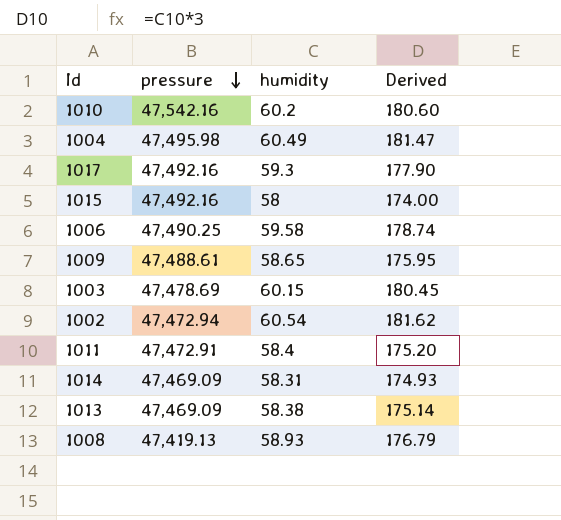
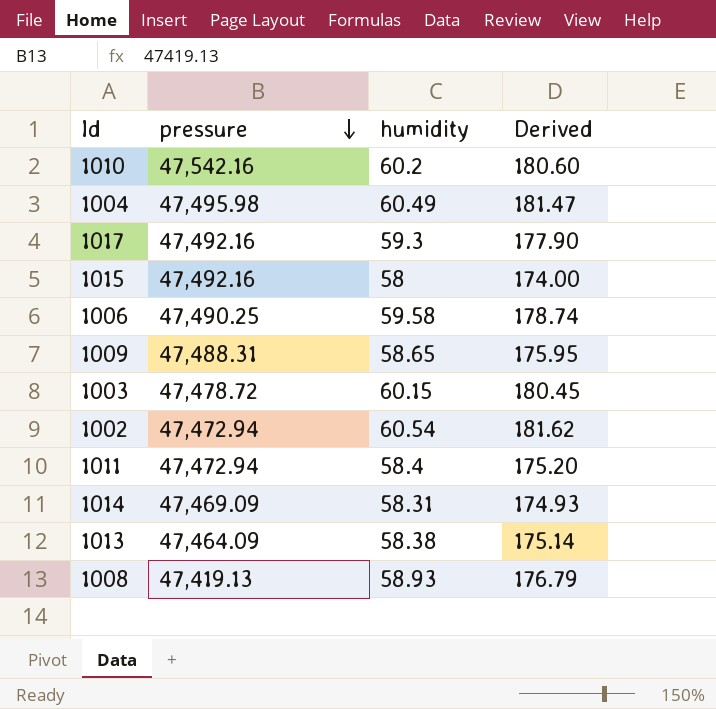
1009 | pressure: 47,488.61 -> 47,488.31
1003 | pressure: 47,478.69 -> 47,478.72
1011 | pressure: 47,472.91 -> 47,472.94
1013 | pressure: 47,469.09 -> 47,464.09

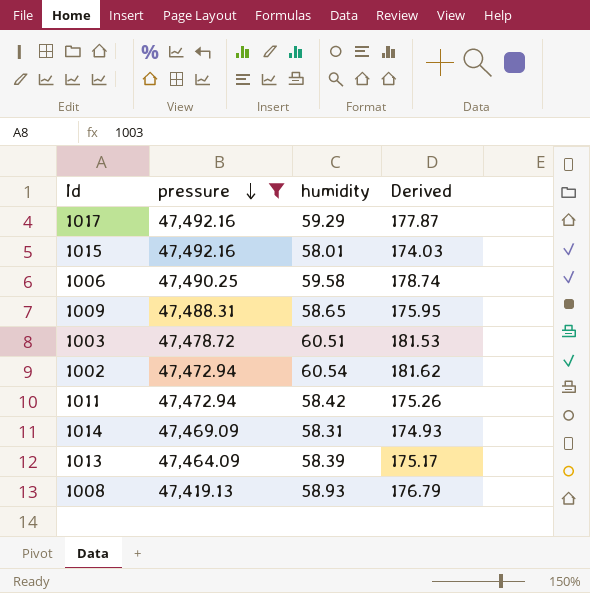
filter: none -> pressure <= 47,492.16
1017 | humidity: 59.3 -> 59.29
1017 | Derived: 177.90 -> 177.87
1015 | humidity: 58 -> 58.01
1015 | Derived: 174.00 -> 174.03
1003 | humidity: 60.15 -> 60.51
1003 | Derived: 180.45 -> 181.53
1011 | humidity: 58.4 -> 58.42
1011 | Derived: 175.20 -> 175.26
1013 | humidity: 58.38 -> 58.39
1013 | Derived: 175.14 -> 175.17

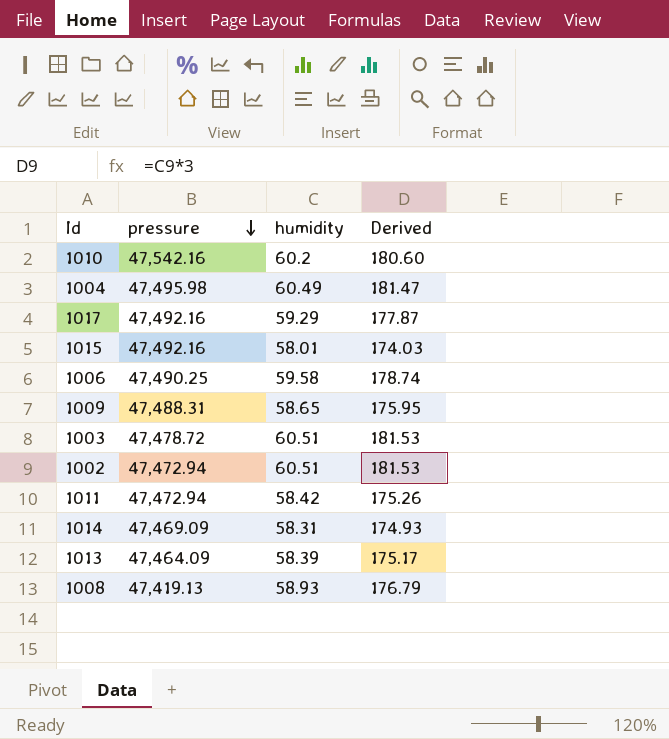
filter: pressure <= 47,492.16 -> none
1002 | humidity: 60.54 -> 60.51
1002 | Derived: 181.62 -> 181.53

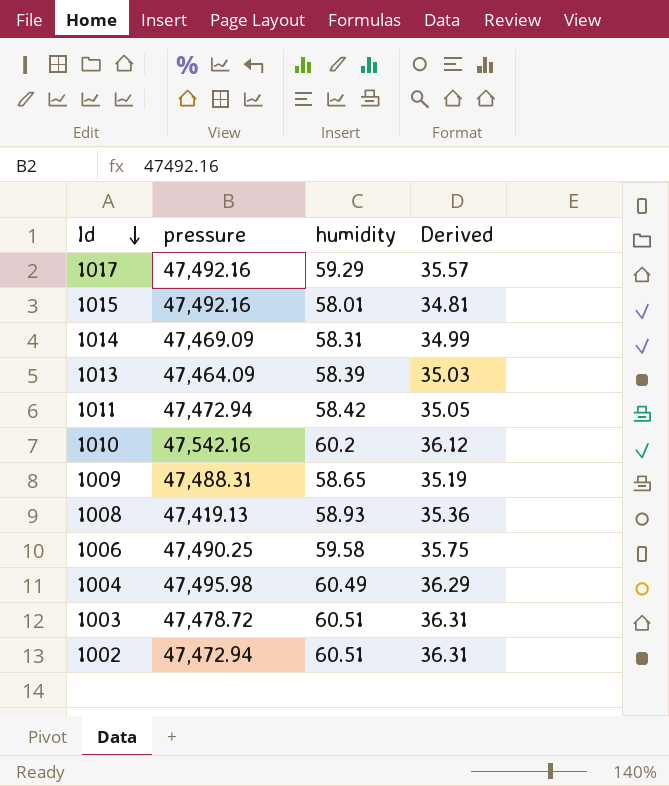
row order: pressure descending -> Id descending
column Derived | formula: [humidity] * 3 -> [humidity] * 0.6

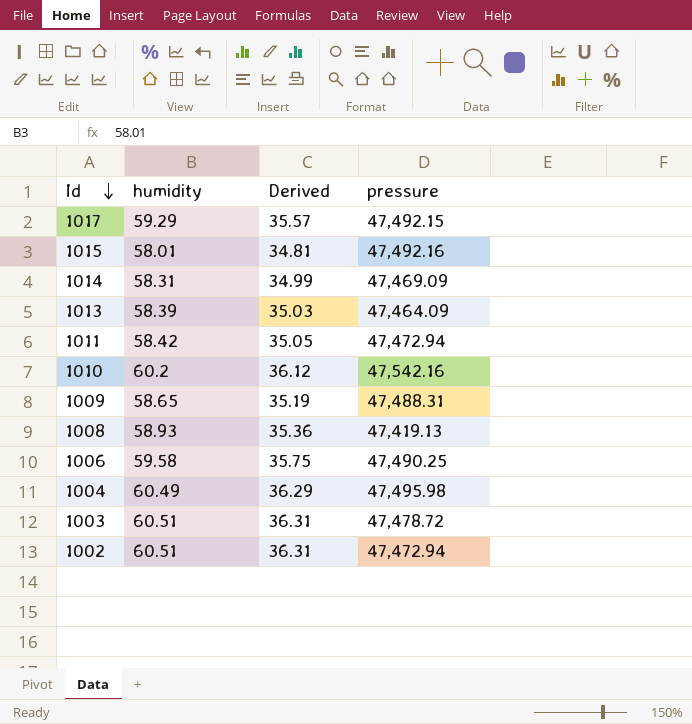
column pressure | position: 2 -> 4
1017 | pressure: 47,492.16 -> 47,492.15

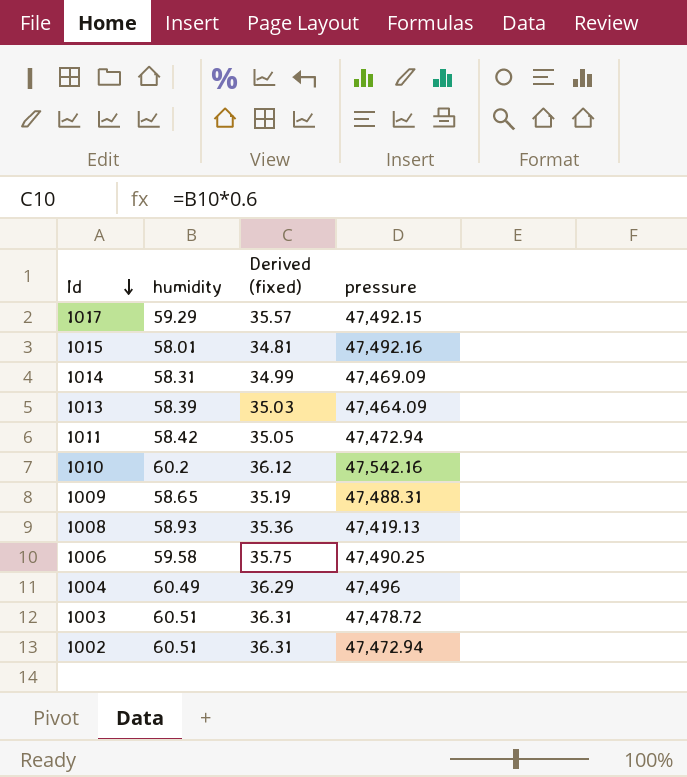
column name: Derived -> Derived (fixed)
1004 | pressure: 47,495.98 -> 47,496

